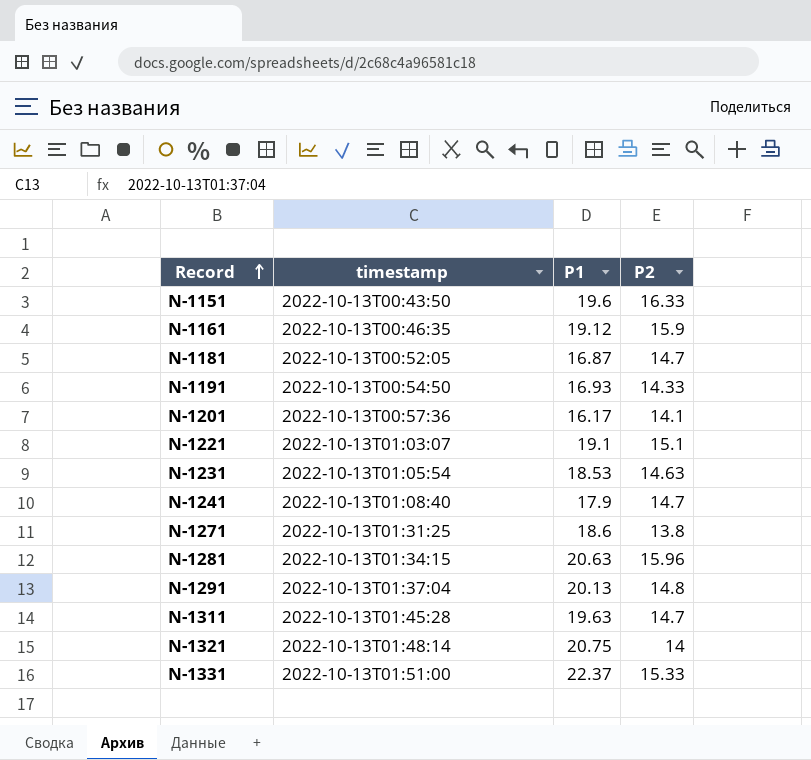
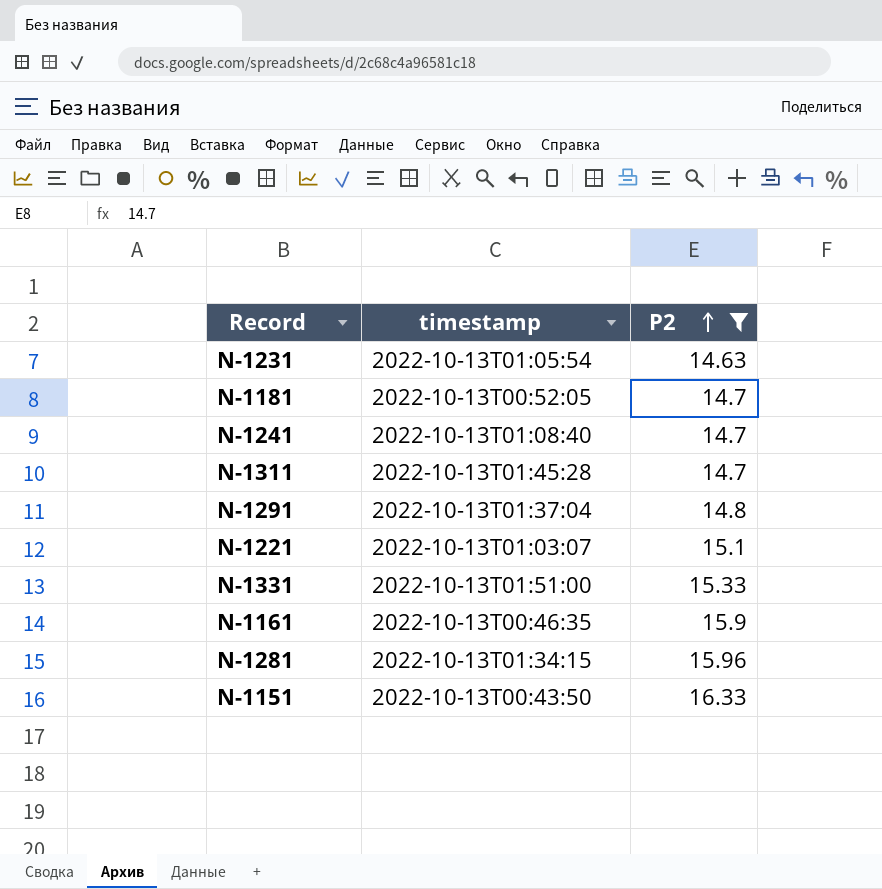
filter: none -> P2 >= 14.63
row order: Record ascending -> P2 ascending
column P1 | position: 3 -> none

